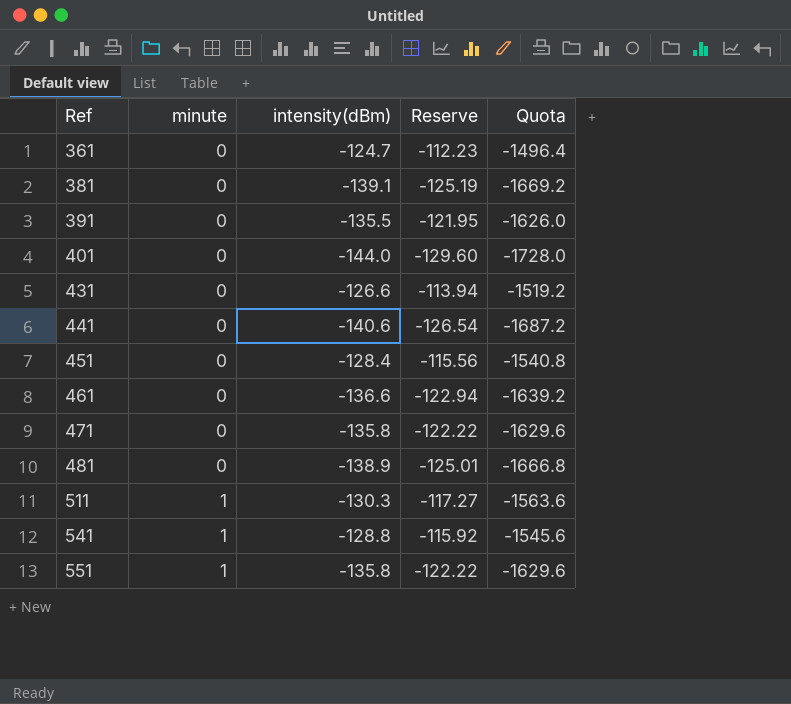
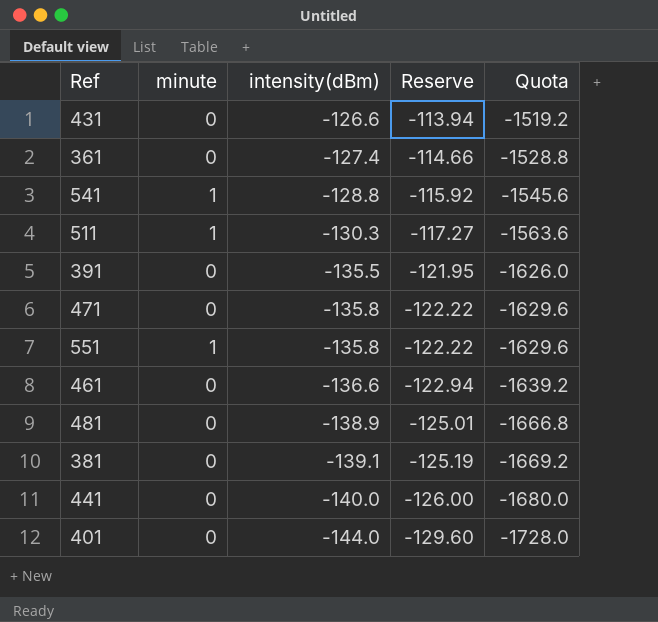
row order: Ref ascending -> intensity(dBm) descending
row 451: 0 | -128.4 | -115.56 | -1540.8 -> none
361 | intensity(dBm): -124.7 -> -127.4
361 | Reserve: -112.23 -> -114.66
361 | Quota: -1496.4 -> -1528.8
441 | intensity(dBm): -140.6 -> -140.0
441 | Reserve: -126.54 -> -126.00
441 | Quota: -1687.2 -> -1680.0

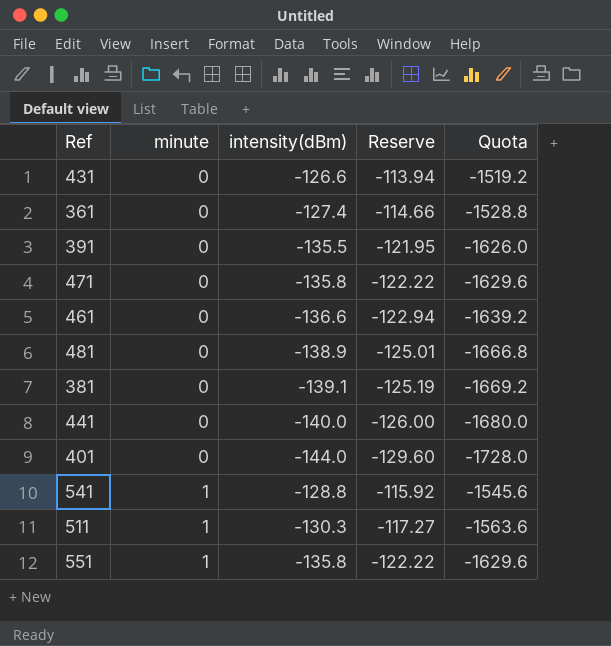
row order: intensity(dBm) descending -> minute ascending

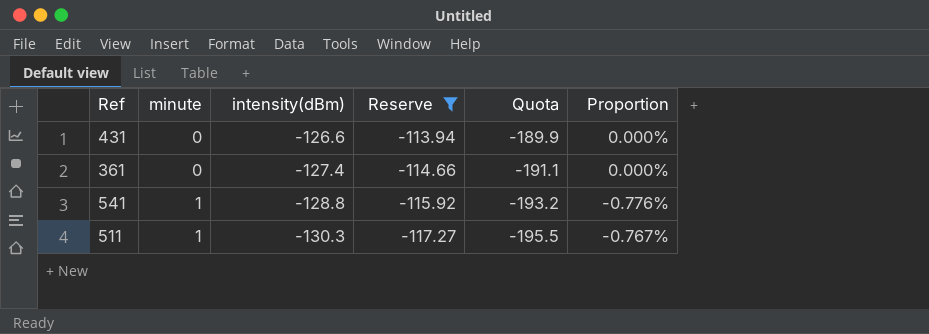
filter: none -> Reserve >= -117.27
column Quota | formula: [intensity(dBm)] * 12 -> [intensity(dBm)] * 1.5
column Proportion | formula: none -> [minute] / [intensity(dBm)]

